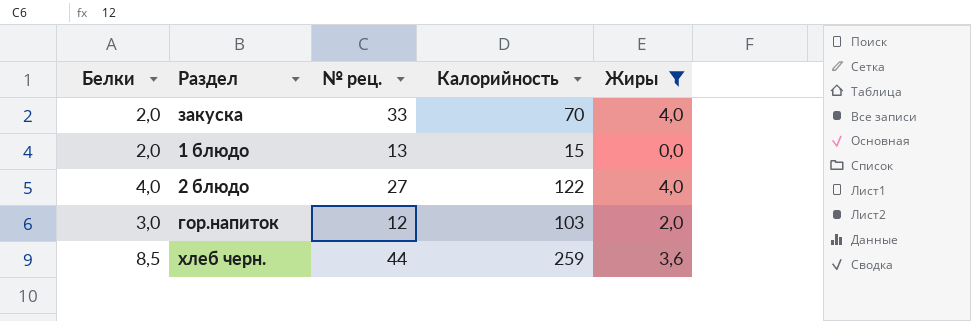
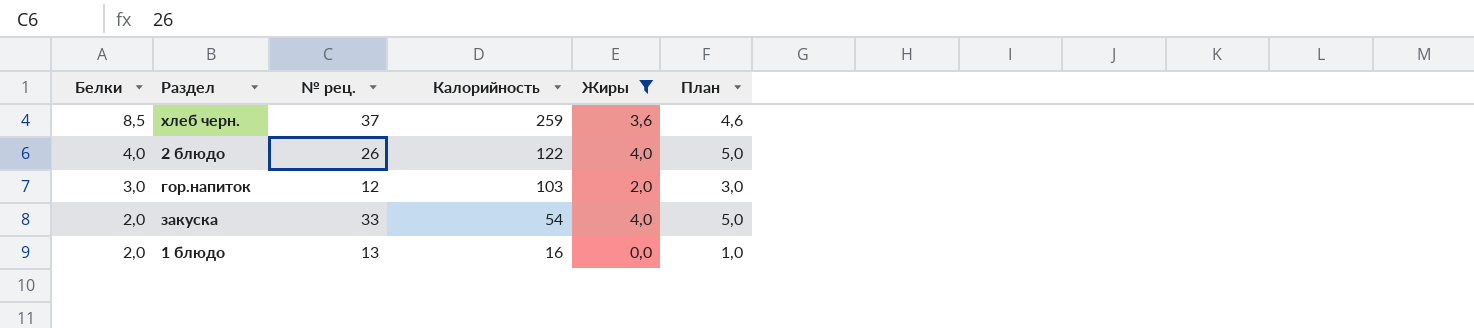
row order: none -> Белки descending
column План | formula: none -> [Жиры] + 1
хлеб черн. | № рец.: 44 -> 37
2 блюдо | № рец.: 27 -> 26
закуска | Калорийность: 70 -> 54
1 блюдо | Калорийность: 15 -> 16

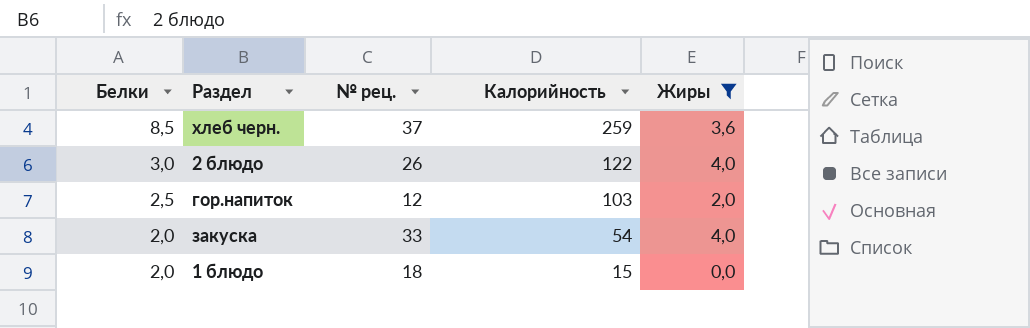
column План | formula: [Жиры] + 1 -> none
2 блюдо | Белки: 4,0 -> 3,0
гор.напиток | Белки: 3,0 -> 2,5
1 блюдо | № рец.: 13 -> 18
1 блюдо | Калорийность: 16 -> 15

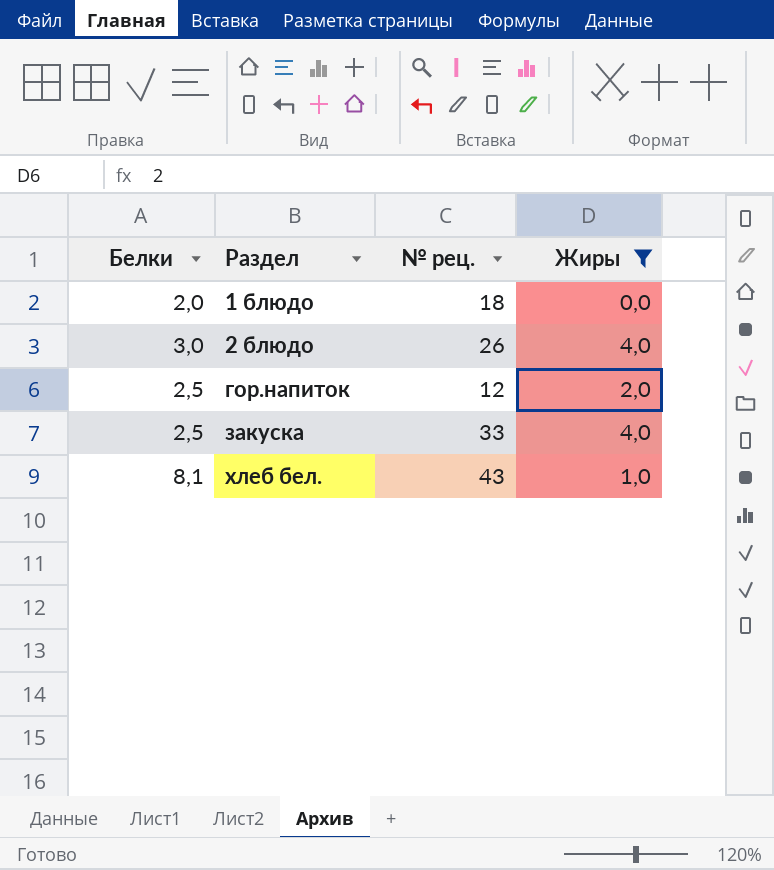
row order: Белки descending -> Раздел ascending
column Калорийность | position: 4 -> none
row хлеб черн.: 8,5 | 37 | 259 | 3,6 -> none
закуска | Белки: 2,0 -> 2,5
row хлеб бел.: none -> 8,1 | 43 | 1,0

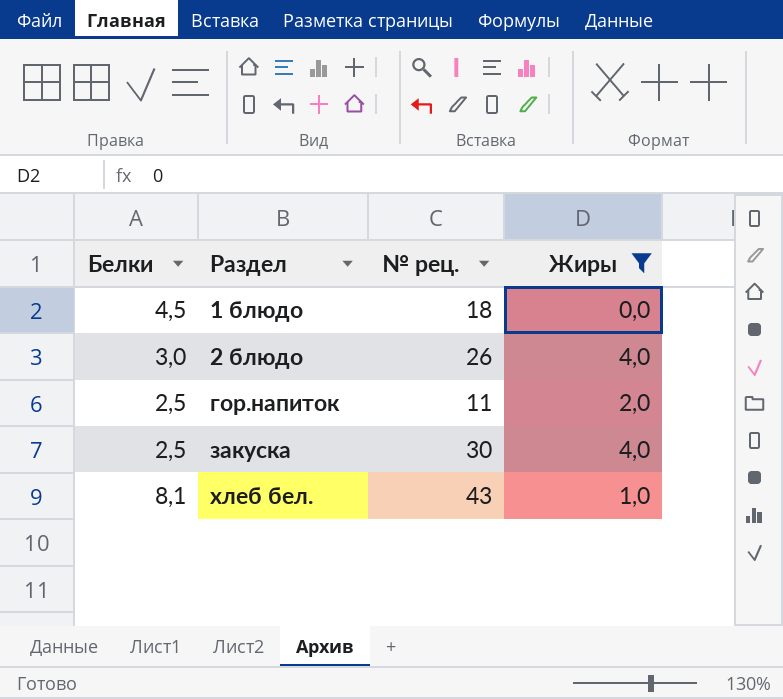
1 блюдо | Белки: 2,0 -> 4,5
гор.напиток | № рец.: 12 -> 11
закуска | № рец.: 33 -> 30

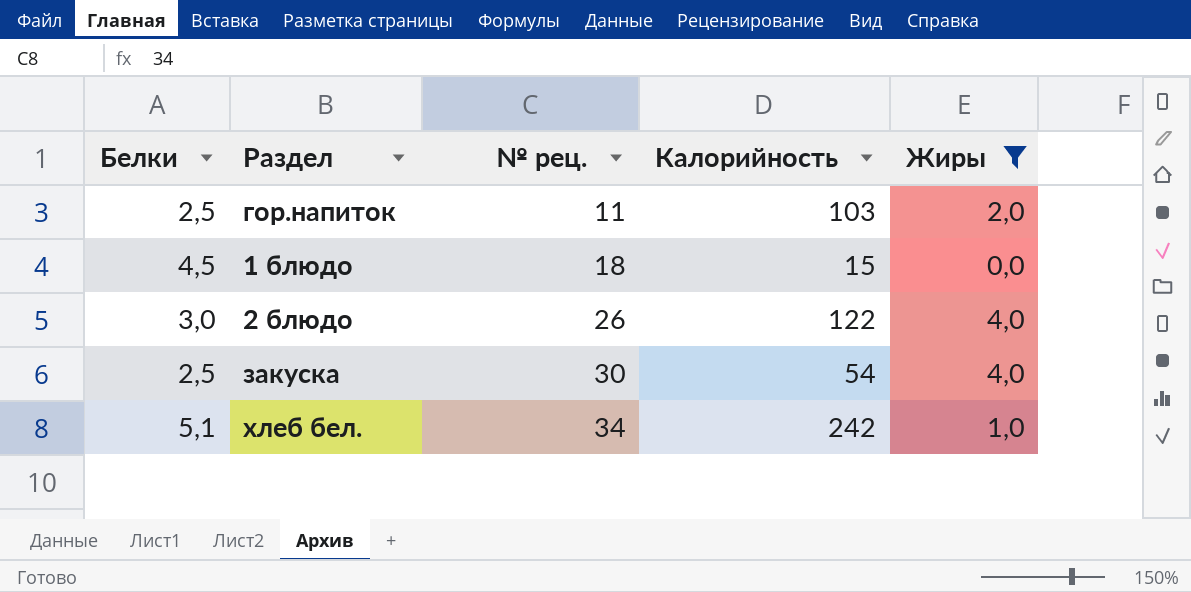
row order: Раздел ascending -> № рец. ascending
column Калорийность | position: none -> 4
хлеб бел. | Белки: 8,1 -> 5,1
хлеб бел. | № рец.: 43 -> 34

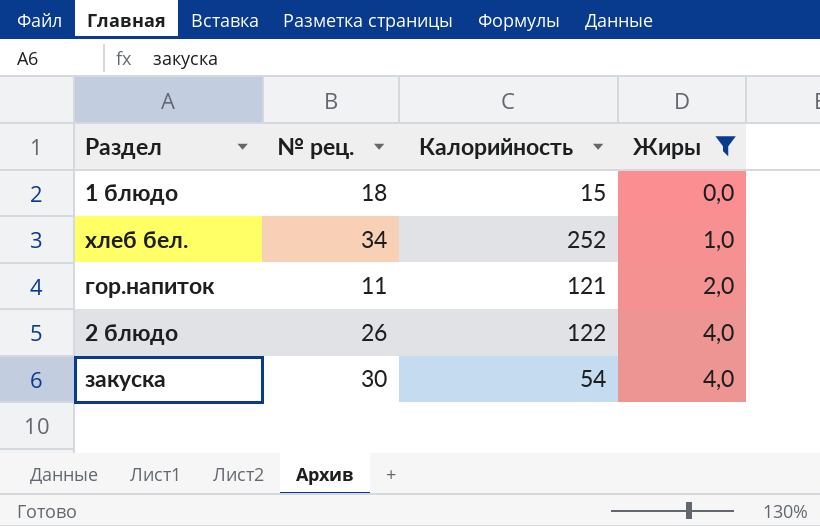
row order: № рец. ascending -> Жиры ascending
column Белки | position: 1 -> none
хлеб бел. | Калорийность: 242 -> 252
гор.напиток | Калорийность: 103 -> 121

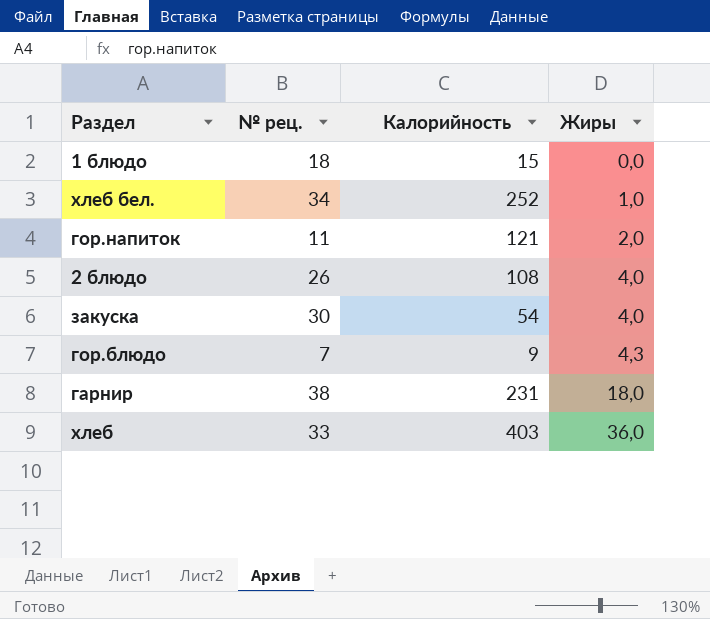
filter: Жиры <= 4,0 -> none
2 блюдо | Калорийность: 122 -> 108

